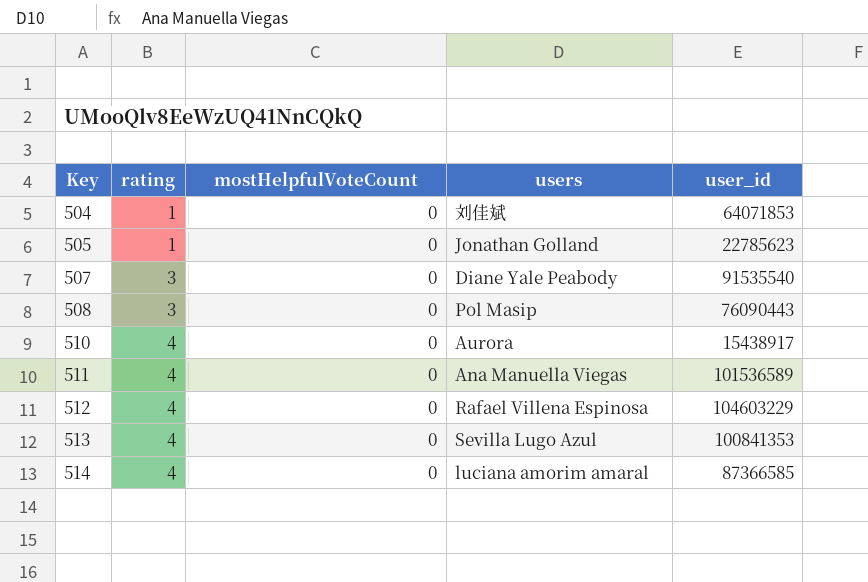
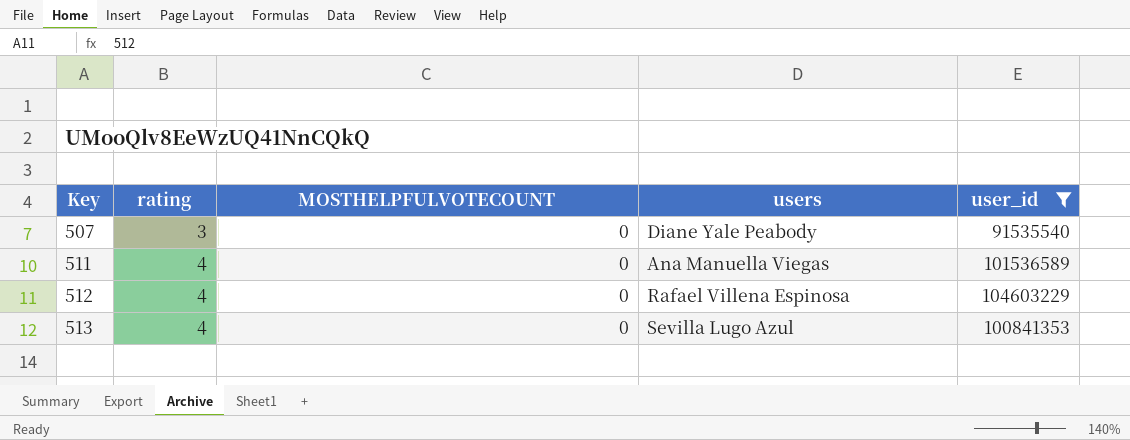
filter: none -> user_id >= 91535540
column name: mostHelpfulVoteCount -> MOSTHELPFULVOTECOUNT

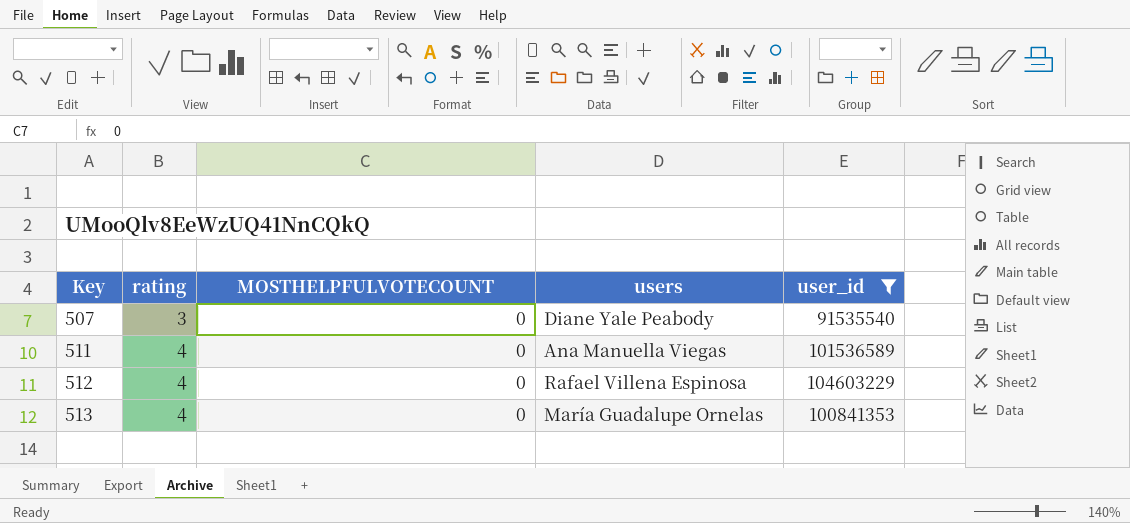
513 | users: Sevilla Lugo Azul -> María Guadalupe Ornelas

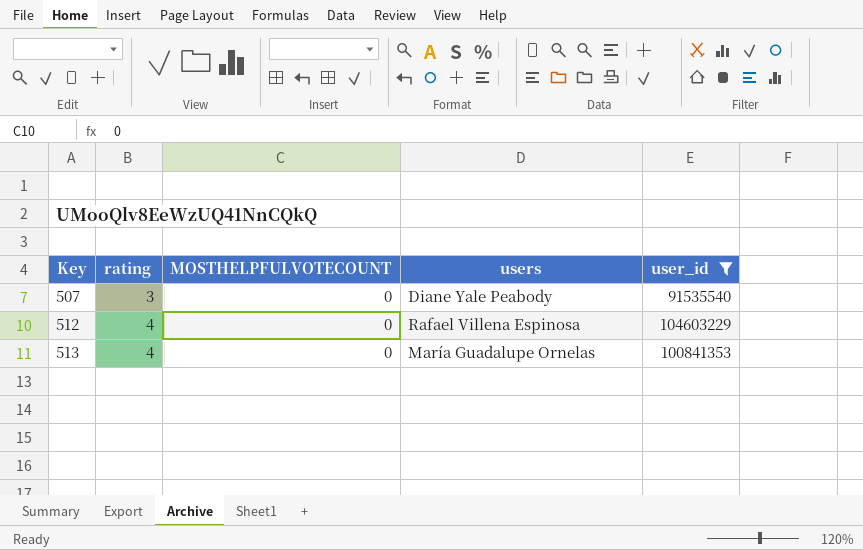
row 511: 4 | 0 | Ana Manuella Viegas | 101536589 -> none

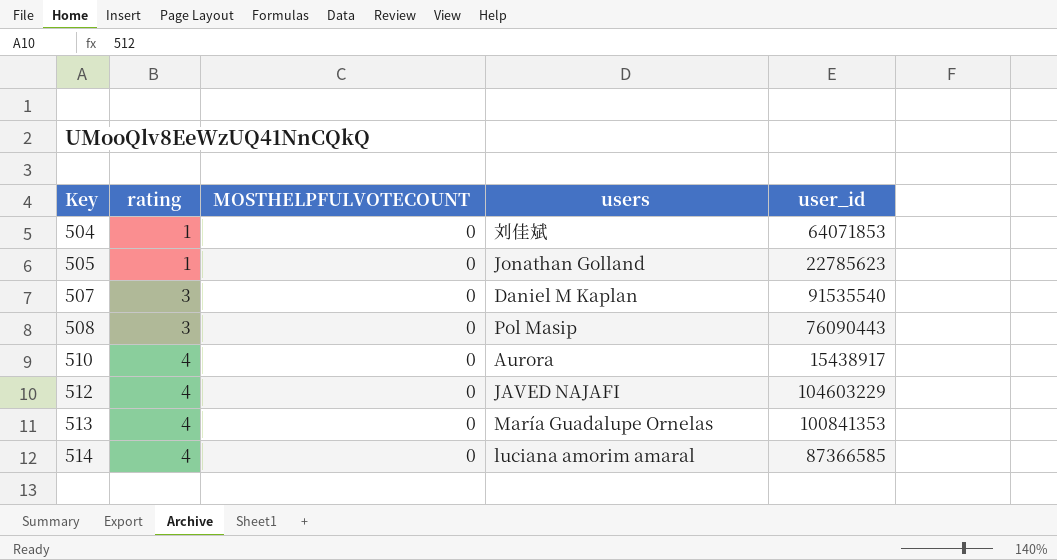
filter: user_id >= 91535540 -> none
507 | users: Diane Yale Peabody -> Daniel M Kaplan
512 | users: Rafael Villena Espinosa -> JAVED NAJAFI

